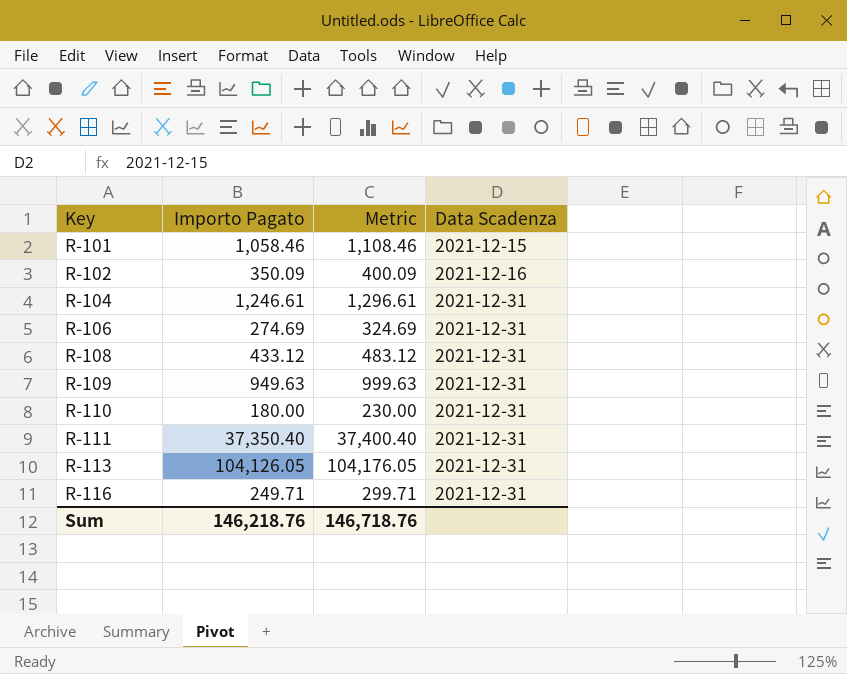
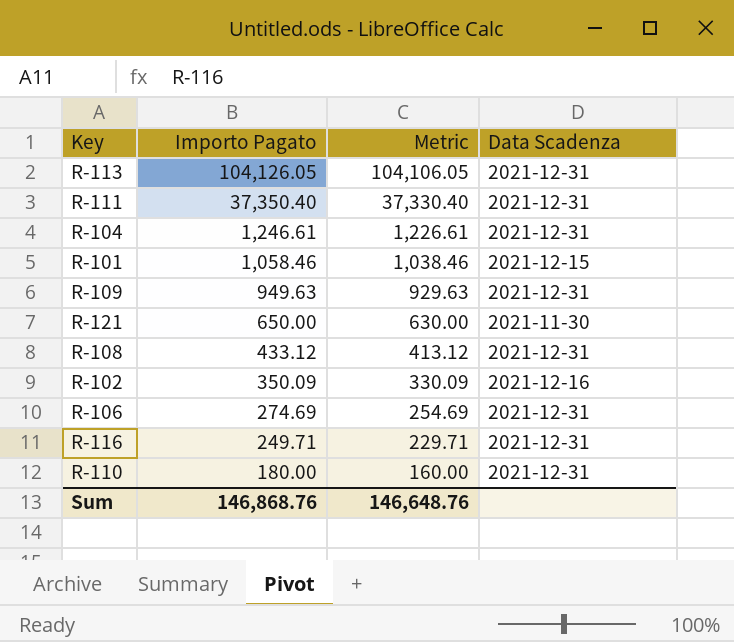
row order: Key ascending -> Importo Pagato descending
column Metric | formula: [Importo Pagato] + 50 -> [Importo Pagato] - 20
row R-121: none -> 650.00 | 630.00 | 2021-11-30
Sum | Importo Pagato: 146,218.76 -> 146,868.76
Sum | Metric: 146,718.76 -> 146,648.76

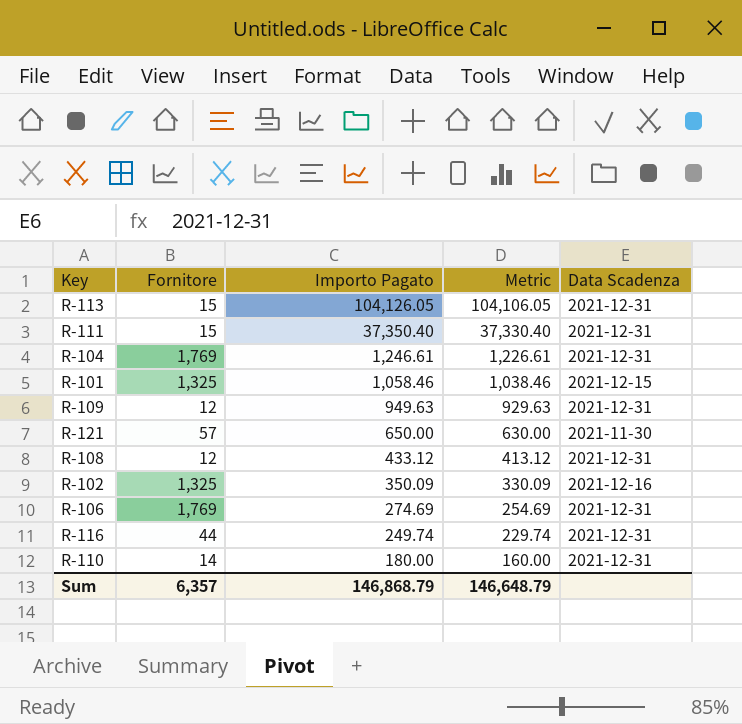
column Fornitore | position: none -> 2
R-116 | Importo Pagato: 249.71 -> 249.74
R-116 | Metric: 229.71 -> 229.74
Sum | Importo Pagato: 146,868.76 -> 146,868.79
Sum | Metric: 146,648.76 -> 146,648.79

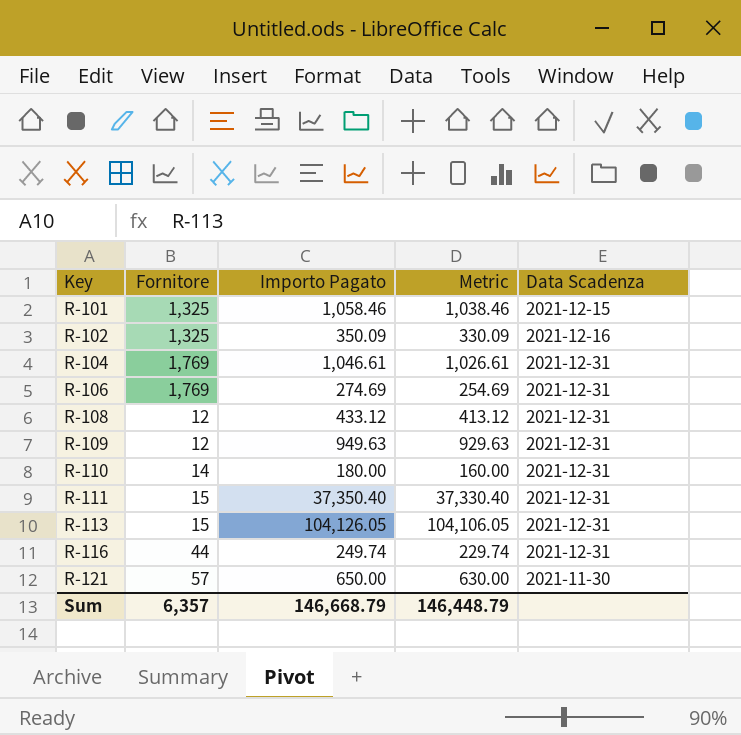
row order: Importo Pagato descending -> Key ascending
R-104 | Importo Pagato: 1,246.61 -> 1,046.61
R-104 | Metric: 1,226.61 -> 1,026.61
Sum | Importo Pagato: 146,868.79 -> 146,668.79
Sum | Metric: 146,648.79 -> 146,448.79

